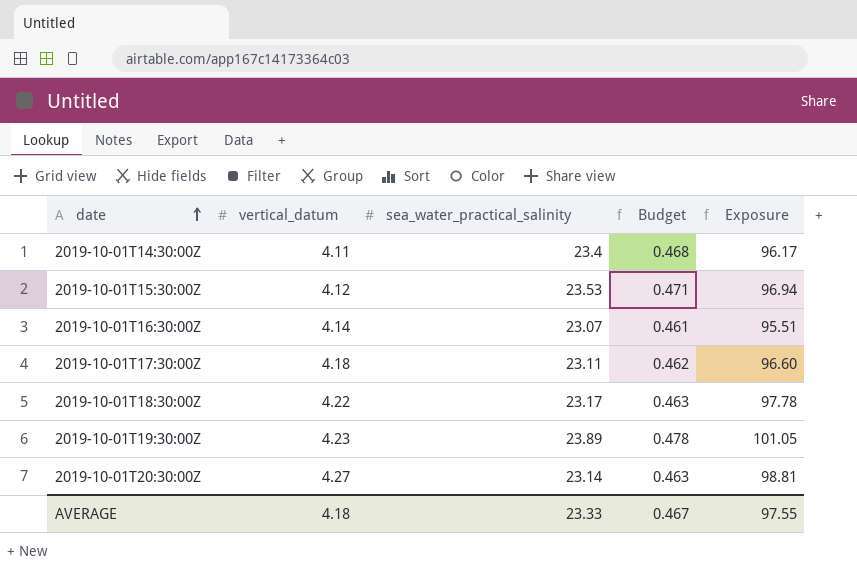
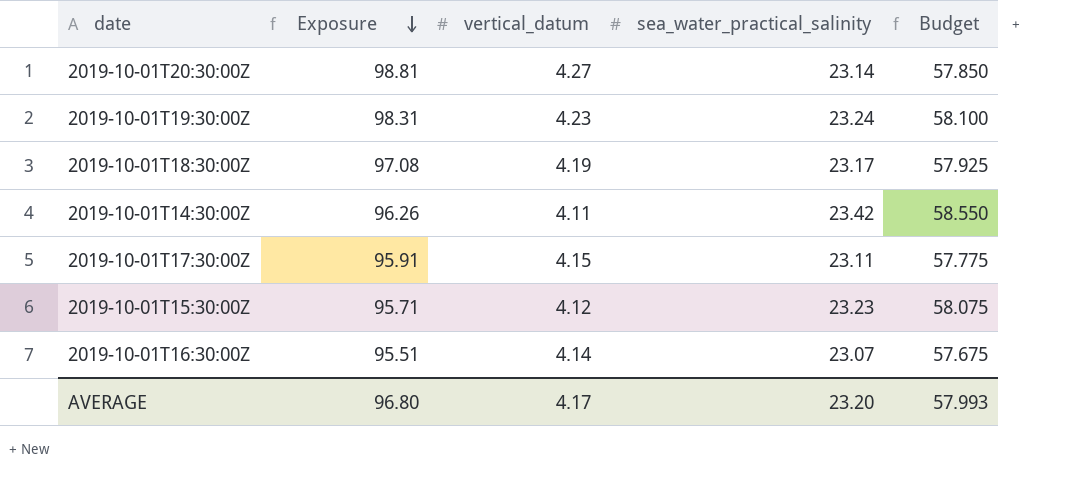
row order: date ascending -> Exposure descending
column Exposure | position: 5 -> 2
column Budget | formula: [sea_water_practical_salinity] * 0.02 -> [sea_water_practical_salinity] * 2.5
2019-10-01T19:30:00Z | Exposure: 101.05 -> 98.31
2019-10-01T19:30:00Z | sea_water_practical_salinity: 23.89 -> 23.24
2019-10-01T18:30:00Z | Exposure: 97.78 -> 97.08
2019-10-01T18:30:00Z | vertical_datum: 4.22 -> 4.19
2019-10-01T14:30:00Z | Exposure: 96.17 -> 96.26
2019-10-01T14:30:00Z | sea_water_practical_salinity: 23.4 -> 23.42
2019-10-01T17:30:00Z | Exposure: 96.60 -> 95.91
2019-10-01T17:30:00Z | vertical_datum: 4.18 -> 4.15
2019-10-01T15:30:00Z | Exposure: 96.94 -> 95.71
2019-10-01T15:30:00Z | sea_water_practical_salinity: 23.53 -> 23.23
AVERAGE | Exposure: 97.55 -> 96.80
AVERAGE | vertical_datum: 4.18 -> 4.17
AVERAGE | sea_water_practical_salinity: 23.33 -> 23.20
AVERAGE | Budget: 0.467 -> 57.993

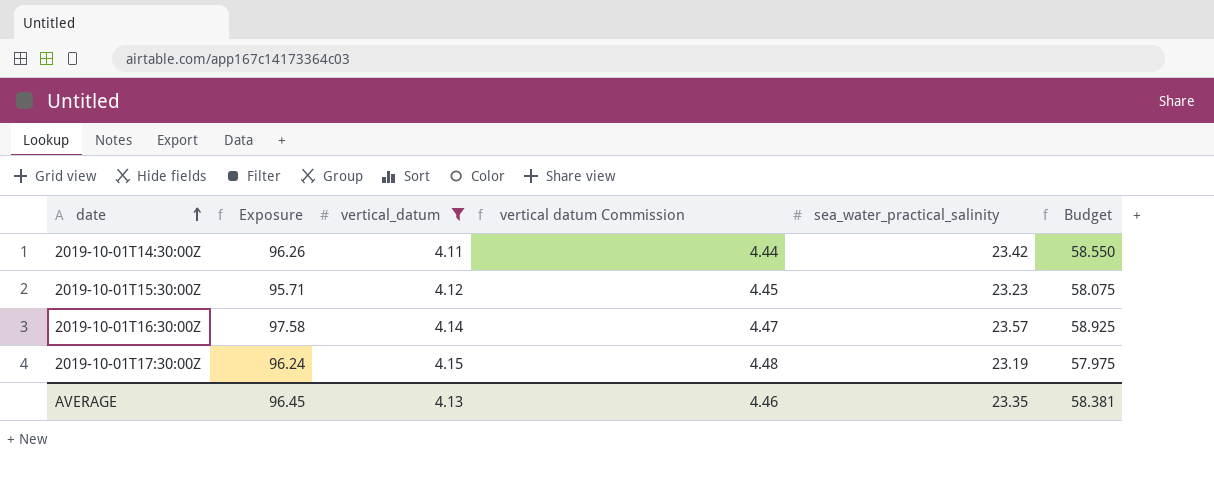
filter: none -> vertical_datum <= 4.15
row order: Exposure descending -> date ascending
column vertical datum Commission | formula: none -> [vertical_datum] * 1.08
2019-10-01T16:30:00Z | Exposure: 95.51 -> 97.58
2019-10-01T16:30:00Z | sea_water_practical_salinity: 23.07 -> 23.57
2019-10-01T16:30:00Z | Budget: 57.675 -> 58.925
2019-10-01T17:30:00Z | Exposure: 95.91 -> 96.24
2019-10-01T17:30:00Z | sea_water_practical_salinity: 23.11 -> 23.19
2019-10-01T17:30:00Z | Budget: 57.775 -> 57.975
AVERAGE | Exposure: 96.80 -> 96.45
AVERAGE | vertical_datum: 4.17 -> 4.13
AVERAGE | sea_water_practical_salinity: 23.20 -> 23.35
AVERAGE | Budget: 57.993 -> 58.381

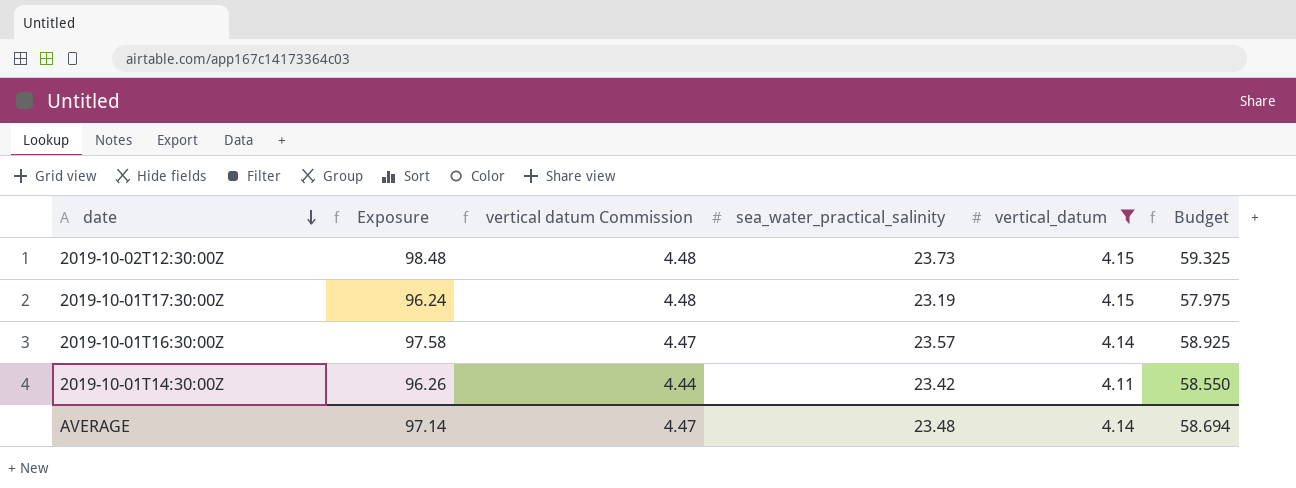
row order: date ascending -> date descending
column vertical_datum | position: 3 -> 5
row 2019-10-01T15:30:00Z: 95.71 | 4.12 | 4.45 | 23.23 | 58.075 -> none
row 2019-10-02T12:30:00Z: none -> 98.48 | 4.48 | 23.73 | 4.15 | 59.325
AVERAGE | Exposure: 96.45 -> 97.14
AVERAGE | vertical datum Commission: 4.46 -> 4.47
AVERAGE | sea_water_practical_salinity: 23.35 -> 23.48
AVERAGE | vertical_datum: 4.13 -> 4.14
AVERAGE | Budget: 58.381 -> 58.694

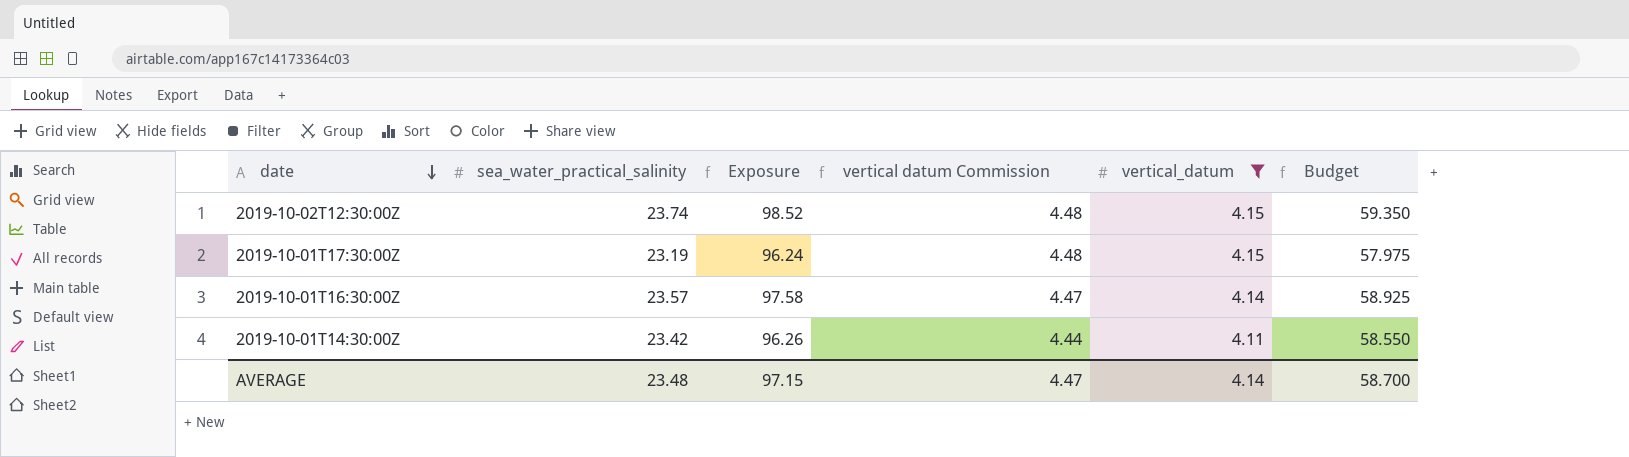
column sea_water_practical_salinity | position: 4 -> 2
2019-10-02T12:30:00Z | sea_water_practical_salinity: 23.73 -> 23.74
2019-10-02T12:30:00Z | Exposure: 98.48 -> 98.52
2019-10-02T12:30:00Z | Budget: 59.325 -> 59.350
AVERAGE | Exposure: 97.14 -> 97.15
AVERAGE | Budget: 58.694 -> 58.700

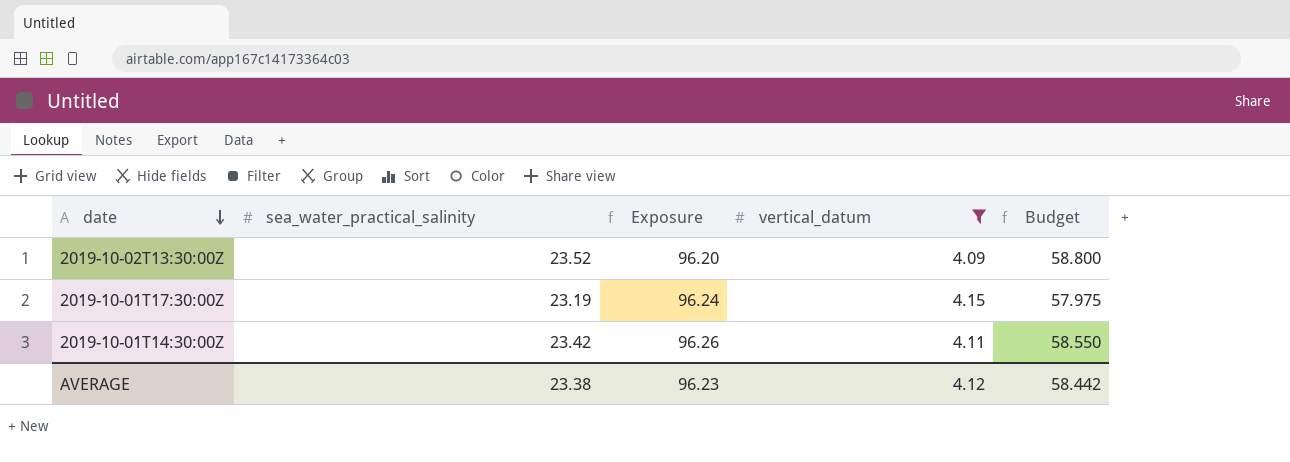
column vertical datum Commission | formula: [vertical_datum] * 1.08 -> none
row 2019-10-02T12:30:00Z: 23.74 | 98.52 | 4.48 | 4.15 | 59.350 -> none
row 2019-10-01T16:30:00Z: 23.57 | 97.58 | 4.47 | 4.14 | 58.925 -> none
row 2019-10-02T13:30:00Z: none -> 23.52 | 96.20 | 4.09 | 58.800
AVERAGE | sea_water_practical_salinity: 23.48 -> 23.38
AVERAGE | Exposure: 97.15 -> 96.23
AVERAGE | vertical_datum: 4.14 -> 4.12
AVERAGE | Budget: 58.700 -> 58.442

